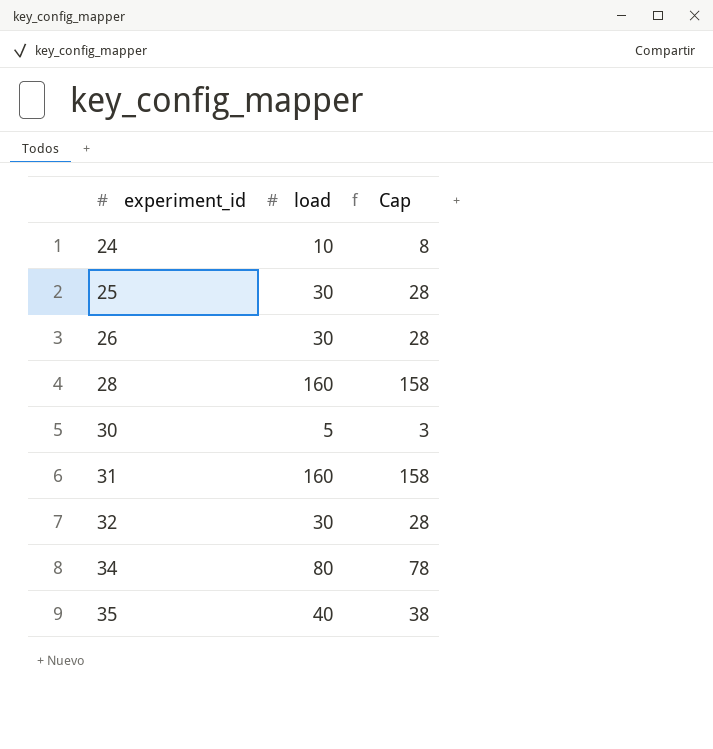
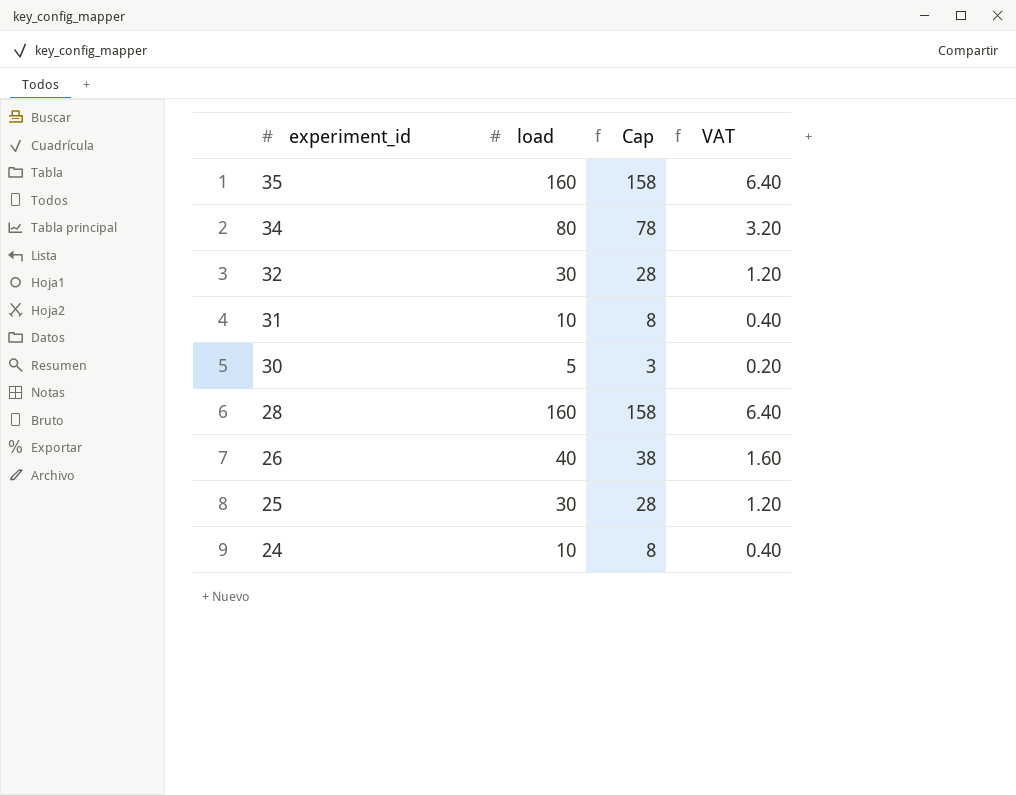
row order: experiment_id ascending -> experiment_id descending
column VAT | formula: none -> [load] * 0.04
35 | load: 40 -> 160
35 | Cap: 38 -> 158
31 | load: 160 -> 10
31 | Cap: 158 -> 8
26 | load: 30 -> 40
26 | Cap: 28 -> 38

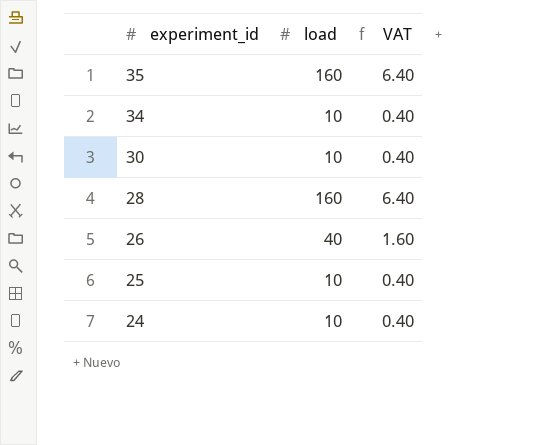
column Cap | formula: [load] - 2 -> none
row 32: 30 | 28 | 1.20 -> none
row 31: 10 | 8 | 0.40 -> none
34 | load: 80 -> 10
34 | VAT: 3.20 -> 0.40
30 | load: 5 -> 10
30 | VAT: 0.20 -> 0.40
25 | load: 30 -> 10
25 | VAT: 1.20 -> 0.40

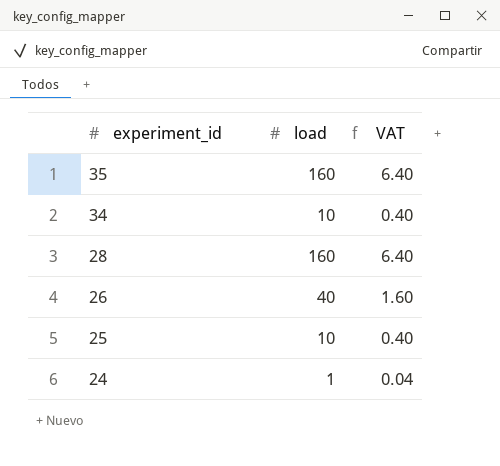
row 30: 10 | 0.40 -> none
24 | load: 10 -> 1
24 | VAT: 0.40 -> 0.04

